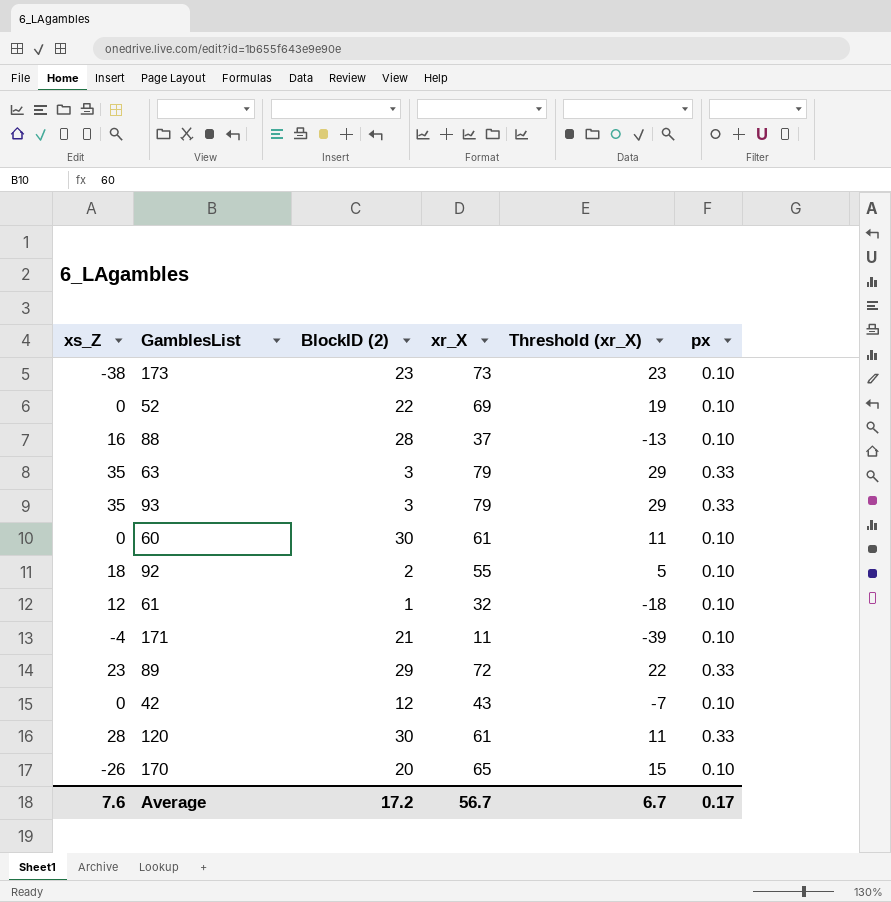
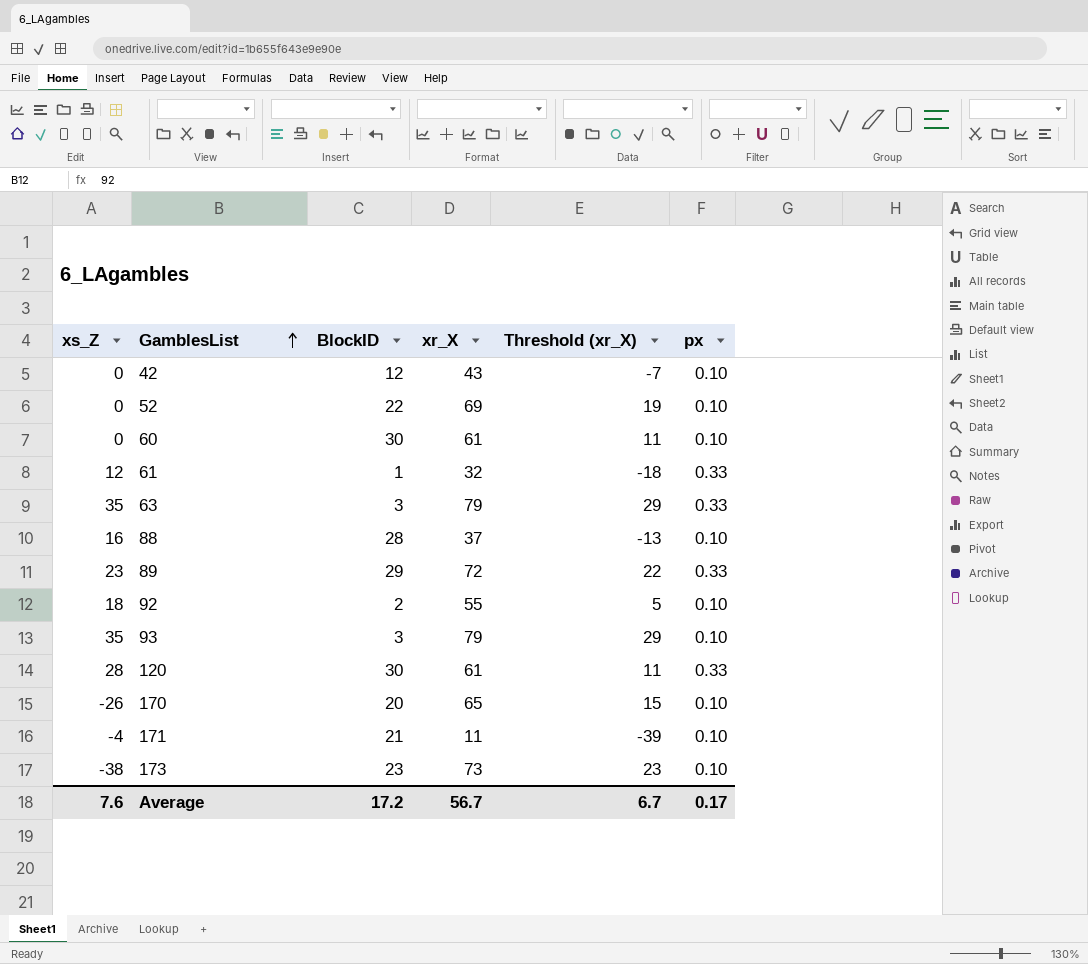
row order: none -> GamblesList ascending
column name: BlockID (2) -> BlockID
61 | px: 0.10 -> 0.33
93 | px: 0.33 -> 0.10

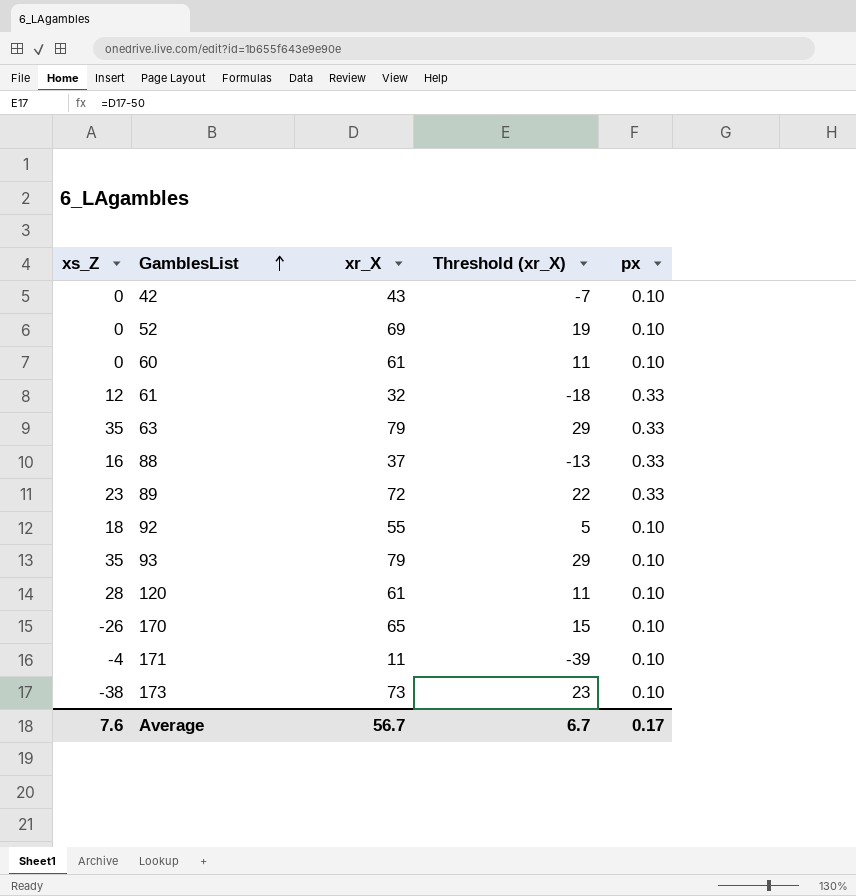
column BlockID | position: 3 -> none
88 | px: 0.10 -> 0.33
120 | px: 0.33 -> 0.10

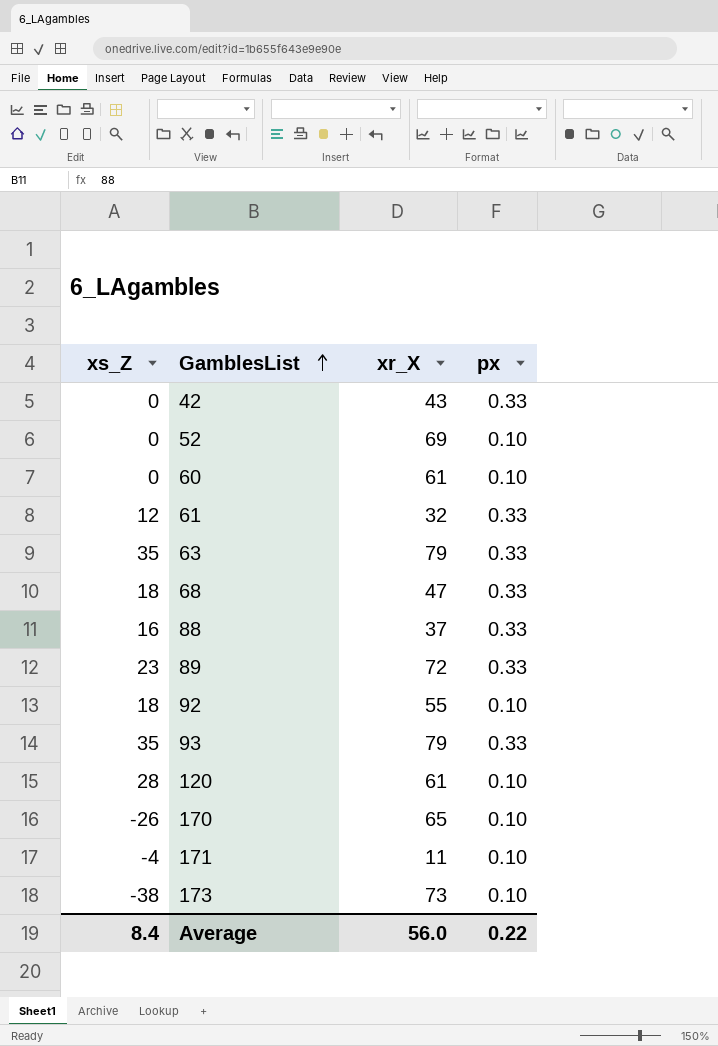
column Threshold (xr_X) | formula: [xr_X] - 50 -> none
42 | px: 0.10 -> 0.33
row 68: none -> 18 | 47 | 0.33
93 | px: 0.10 -> 0.33
Average | xs_Z: 7.6 -> 8.4
Average | xr_X: 56.7 -> 56.0
Average | px: 0.17 -> 0.22

